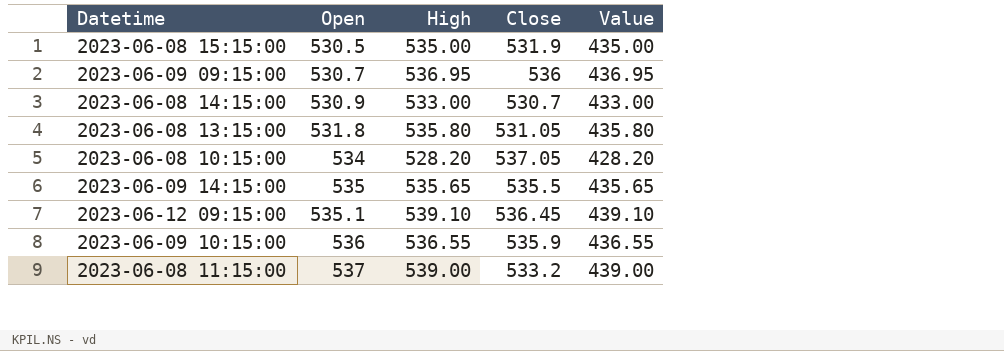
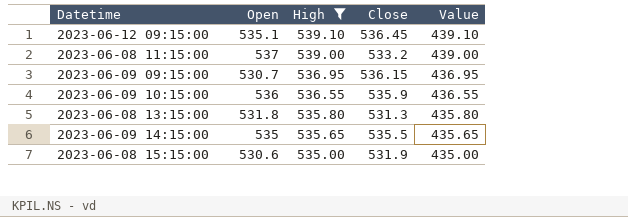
filter: none -> High >= 535.00
row order: Open ascending -> High descending
2023-06-09 09:15:00 | Close: 536 -> 536.15
2023-06-08 13:15:00 | Close: 531.05 -> 531.3
2023-06-08 15:15:00 | Open: 530.5 -> 530.6

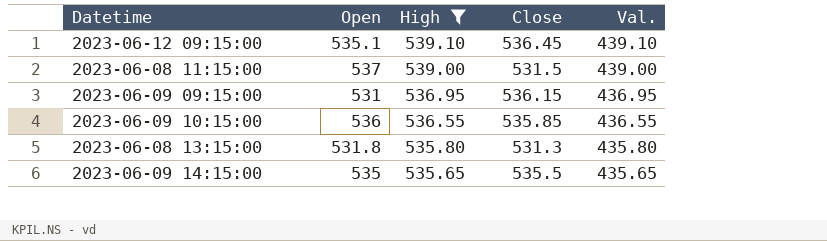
column name: Value -> Val.
row 2023-06-08 15:15:00: 530.6 | 535.00 | 531.9 | 435.00 -> none
2023-06-08 11:15:00 | Close: 533.2 -> 531.5
2023-06-09 09:15:00 | Open: 530.7 -> 531
2023-06-09 10:15:00 | Close: 535.9 -> 535.85

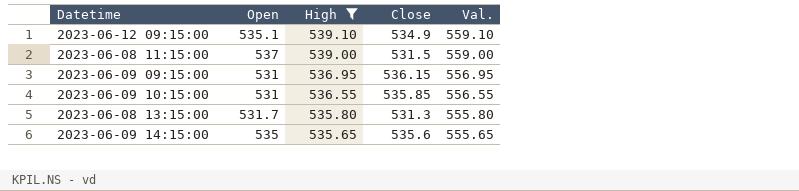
column Val. | formula: [High] - 100 -> [High] + 20
2023-06-12 09:15:00 | Close: 536.45 -> 534.9
2023-06-09 10:15:00 | Open: 536 -> 531
2023-06-08 13:15:00 | Open: 531.8 -> 531.7
2023-06-09 14:15:00 | Close: 535.5 -> 535.6

